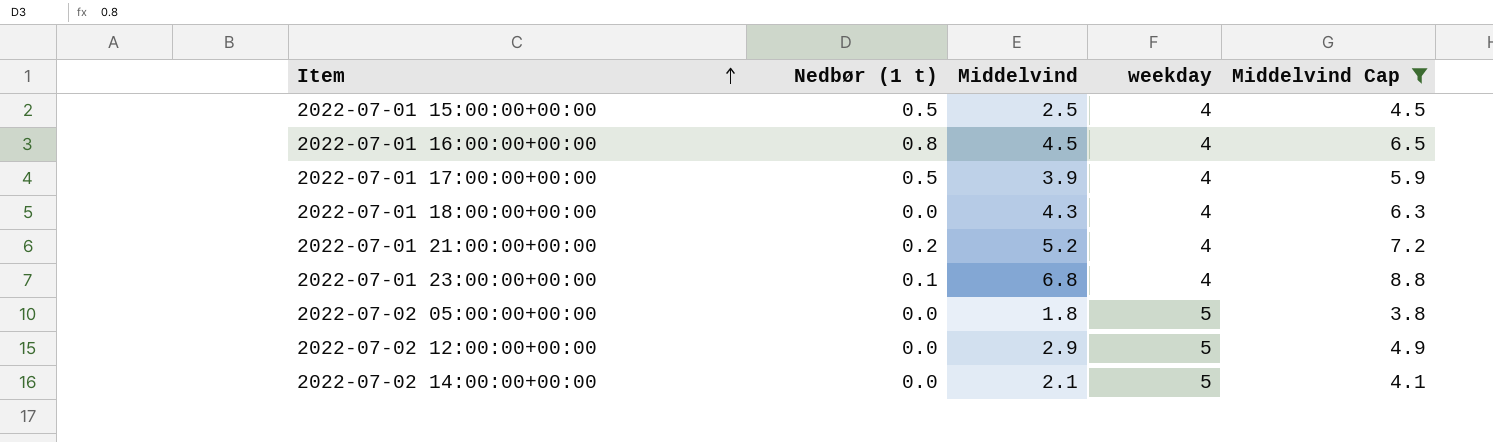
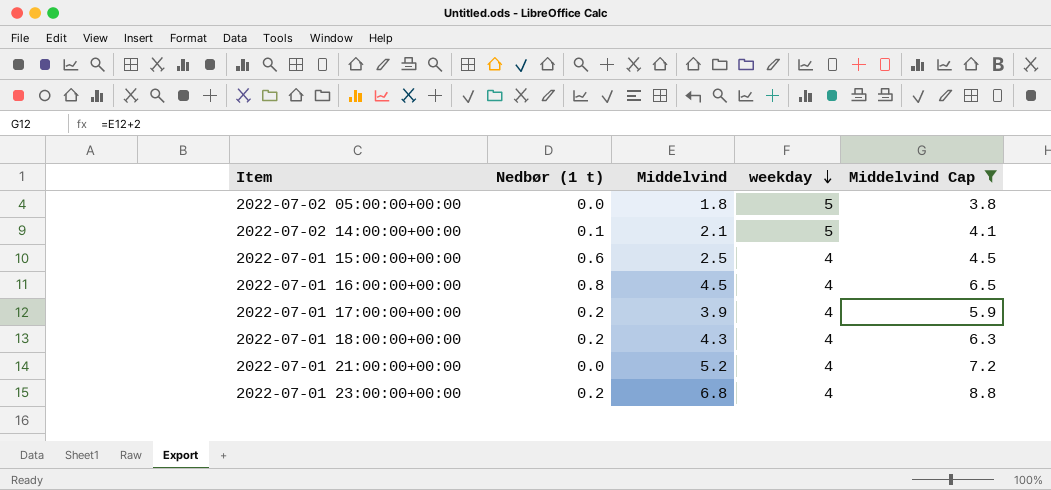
row order: Item ascending -> weekday descending
row 2022-07-02 12:00:00+00:00: 0.0 | 2.9 | 5 | 4.9 -> none
2022-07-02 14:00:00+00:00 | Nedbør (1 t): 0.0 -> 0.1
2022-07-01 15:00:00+00:00 | Nedbør (1 t): 0.5 -> 0.6
2022-07-01 17:00:00+00:00 | Nedbør (1 t): 0.5 -> 0.2
2022-07-01 18:00:00+00:00 | Nedbør (1 t): 0.0 -> 0.2
2022-07-01 21:00:00+00:00 | Nedbør (1 t): 0.2 -> 0.0
2022-07-01 23:00:00+00:00 | Nedbør (1 t): 0.1 -> 0.2

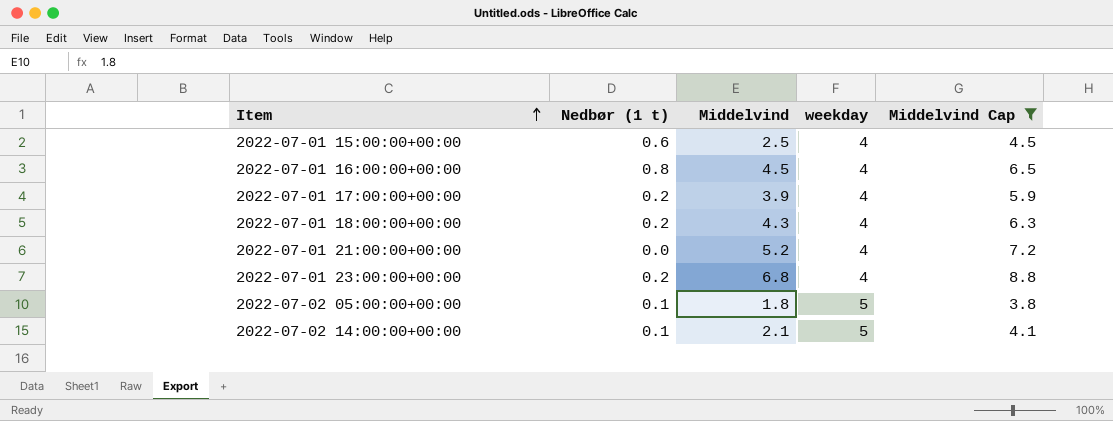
row order: weekday descending -> Item ascending
2022-07-02 05:00:00+00:00 | Nedbør (1 t): 0.0 -> 0.1

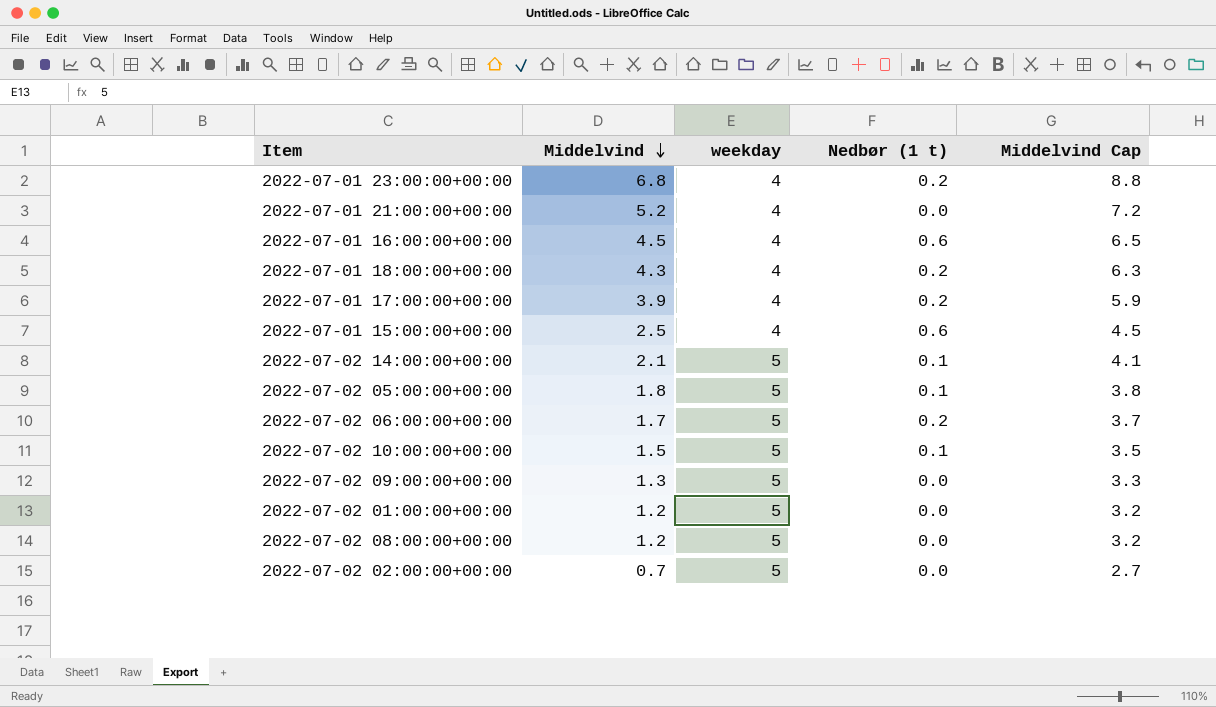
filter: Middelvind Cap >= 3.8 -> none
row order: Item ascending -> Middelvind descending
column Nedbør (1 t) | position: 2 -> 4
2022-07-01 16:00:00+00:00 | Nedbør (1 t): 0.8 -> 0.6

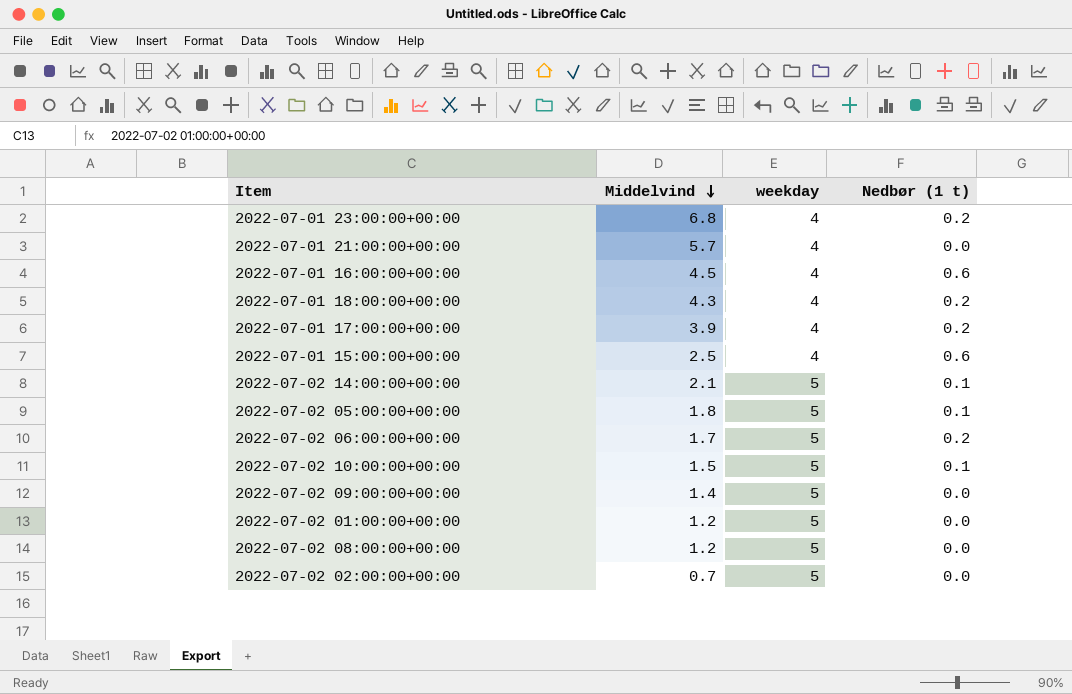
column Middelvind Cap | formula: [Middelvind] + 2 -> none
2022-07-01 21:00:00+00:00 | Middelvind: 5.2 -> 5.7
2022-07-02 09:00:00+00:00 | Middelvind: 1.3 -> 1.4

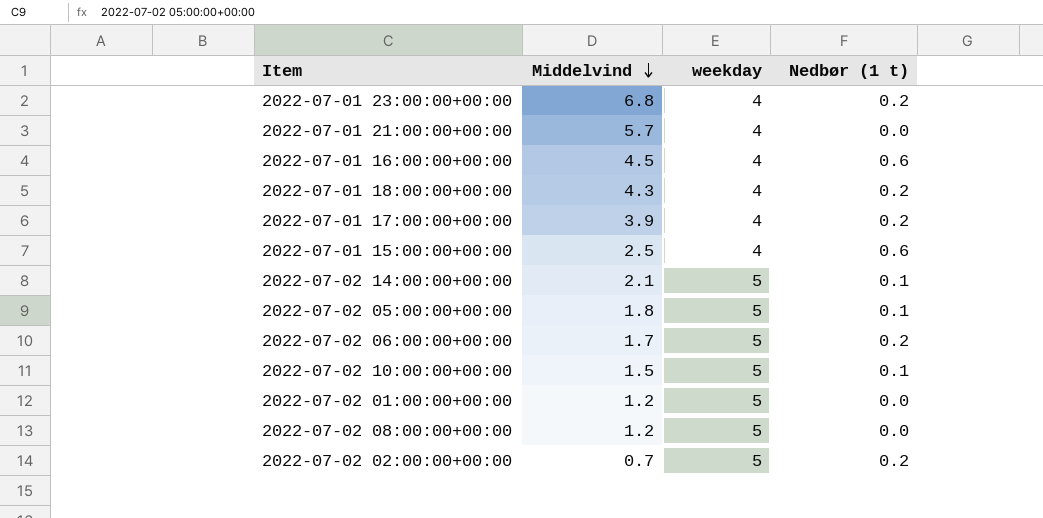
row 2022-07-02 09:00:00+00:00: 1.4 | 5 | 0.0 -> none
2022-07-02 02:00:00+00:00 | Nedbør (1 t): 0.0 -> 0.2

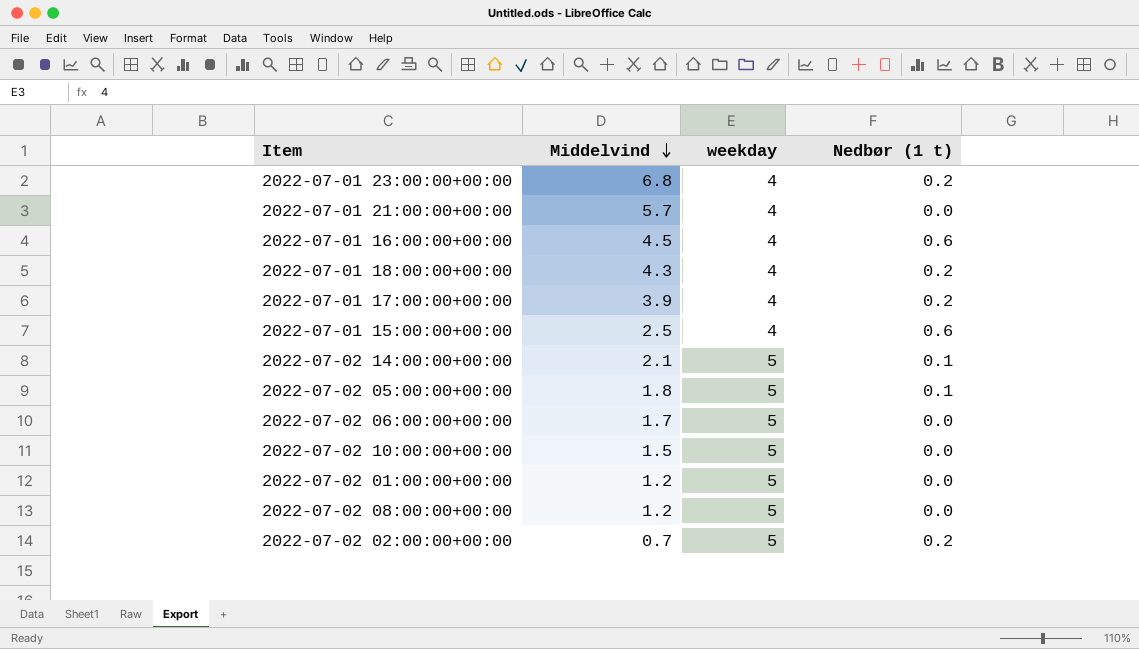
2022-07-02 06:00:00+00:00 | Nedbør (1 t): 0.2 -> 0.0
2022-07-02 10:00:00+00:00 | Nedbør (1 t): 0.1 -> 0.0

